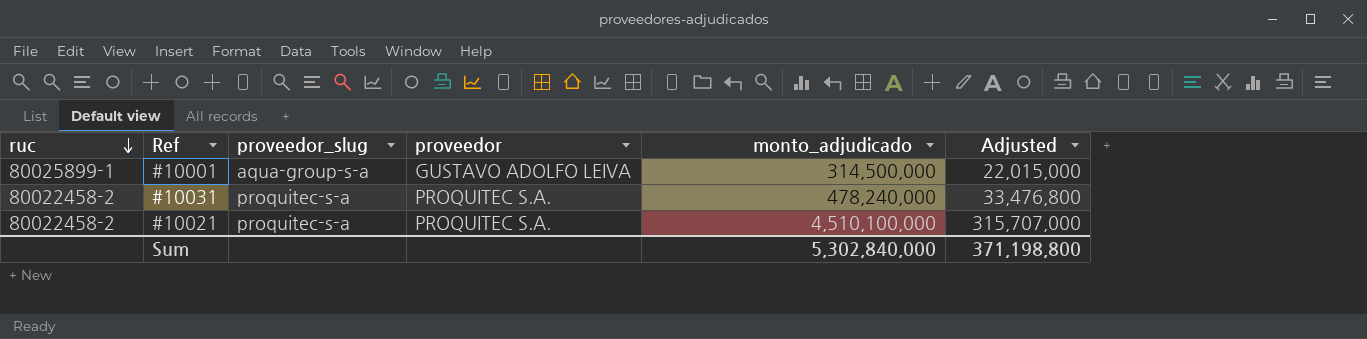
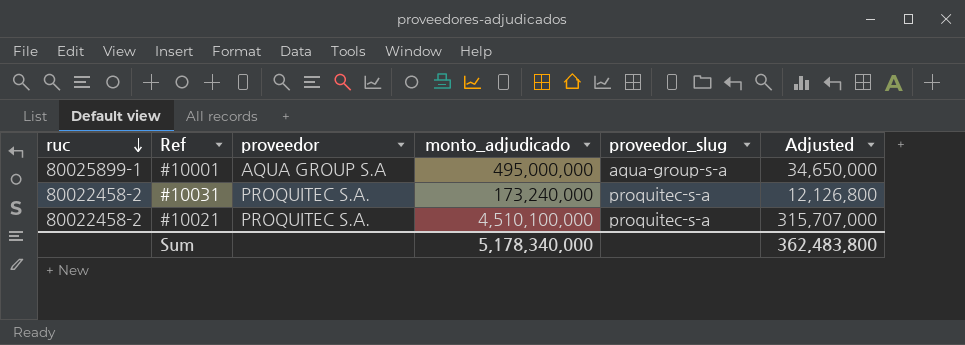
column proveedor_slug | position: 3 -> 5
#10001 | proveedor: GUSTAVO ADOLFO LEIVA -> AQUA GROUP S.A
#10001 | monto_adjudicado: 314,500,000 -> 495,000,000
#10001 | Adjusted: 22,015,000 -> 34,650,000
#10031 | monto_adjudicado: 478,240,000 -> 173,240,000
#10031 | Adjusted: 33,476,800 -> 12,126,800
Sum | monto_adjudicado: 5,302,840,000 -> 5,178,340,000
Sum | Adjusted: 371,198,800 -> 362,483,800

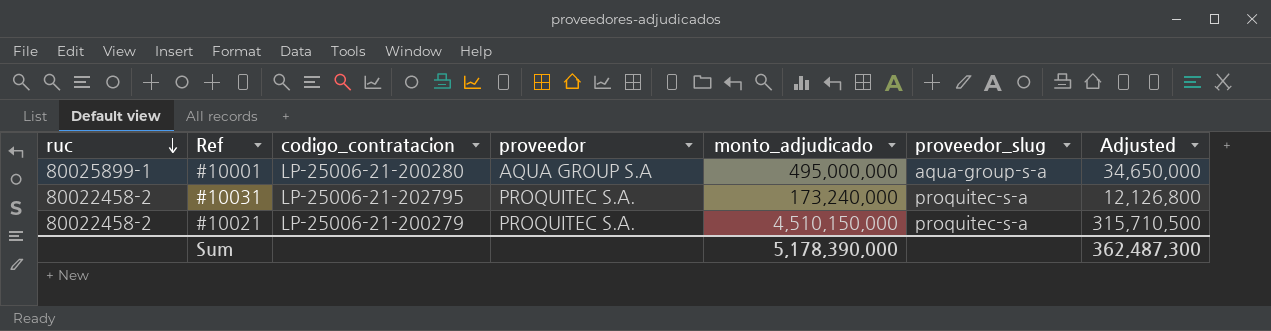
column codigo_contratacion | position: none -> 3
#10021 | monto_adjudicado: 4,510,100,000 -> 4,510,150,000
#10021 | Adjusted: 315,707,000 -> 315,710,500
Sum | monto_adjudicado: 5,178,340,000 -> 5,178,390,000
Sum | Adjusted: 362,483,800 -> 362,487,300

